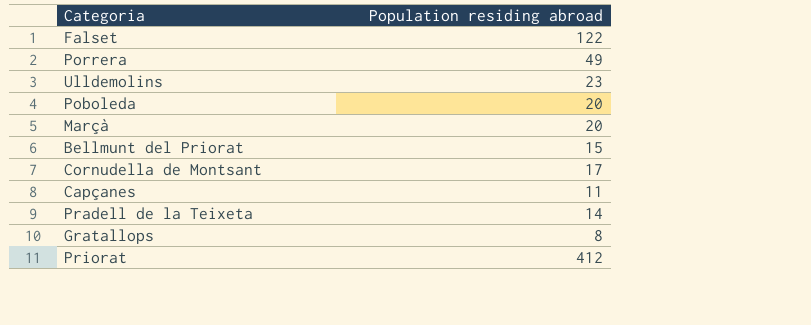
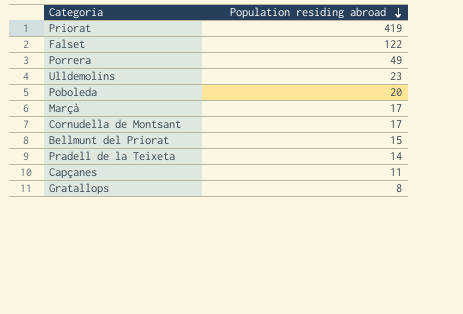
row order: none -> Population residing abroad descending
Priorat | Population residing abroad: 412 -> 419
Marçà | Population residing abroad: 20 -> 17

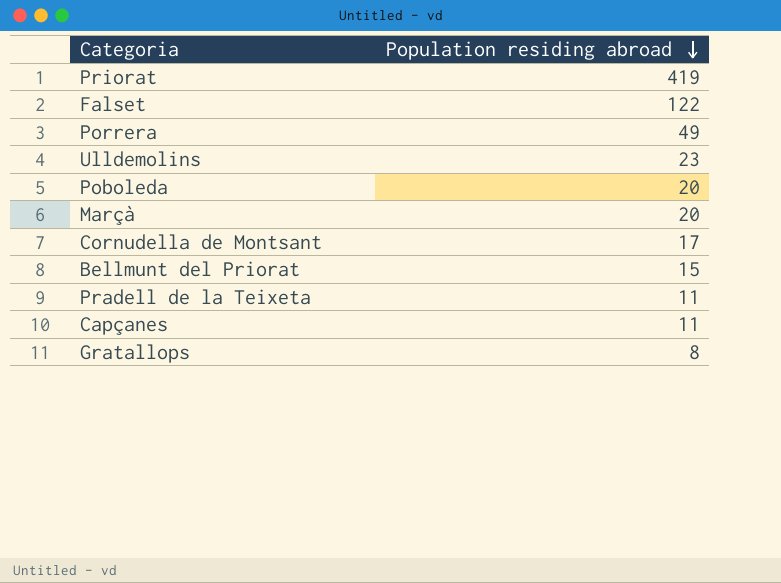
Marçà | Population residing abroad: 17 -> 20
Pradell de la Teixeta | Population residing abroad: 14 -> 11

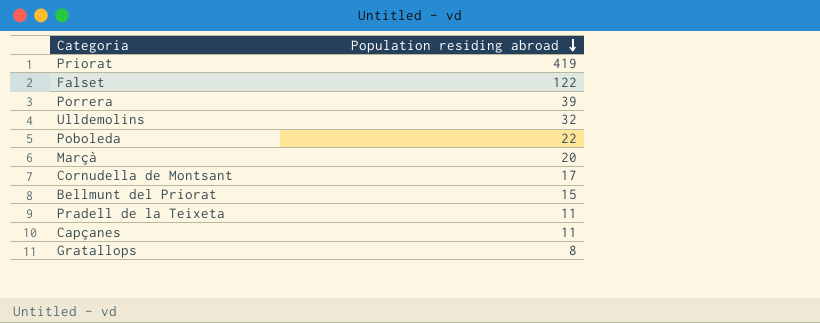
Porrera | Population residing abroad: 49 -> 39
Ulldemolins | Population residing abroad: 23 -> 32
Poboleda | Population residing abroad: 20 -> 22

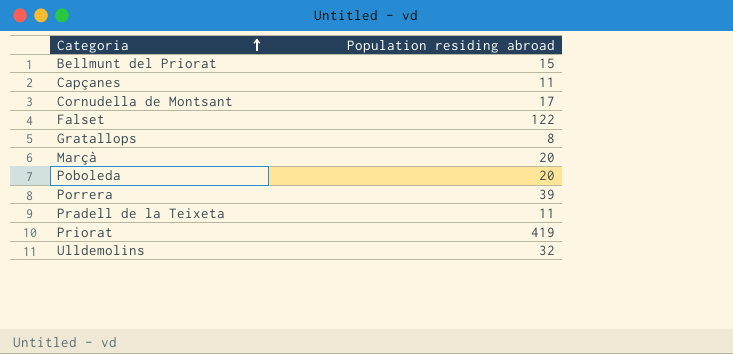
row order: Population residing abroad descending -> Categoria ascending
Poboleda | Population residing abroad: 22 -> 20

